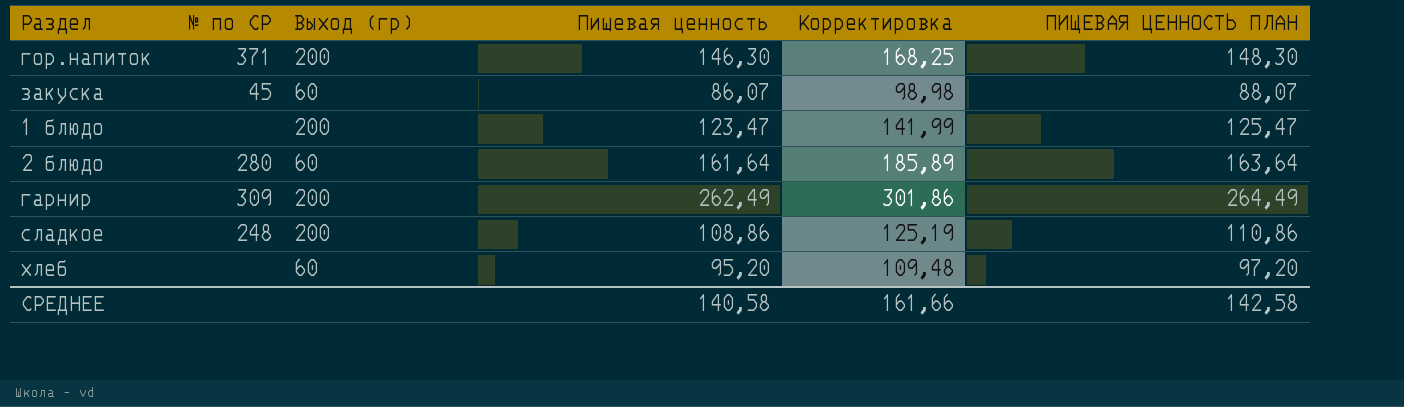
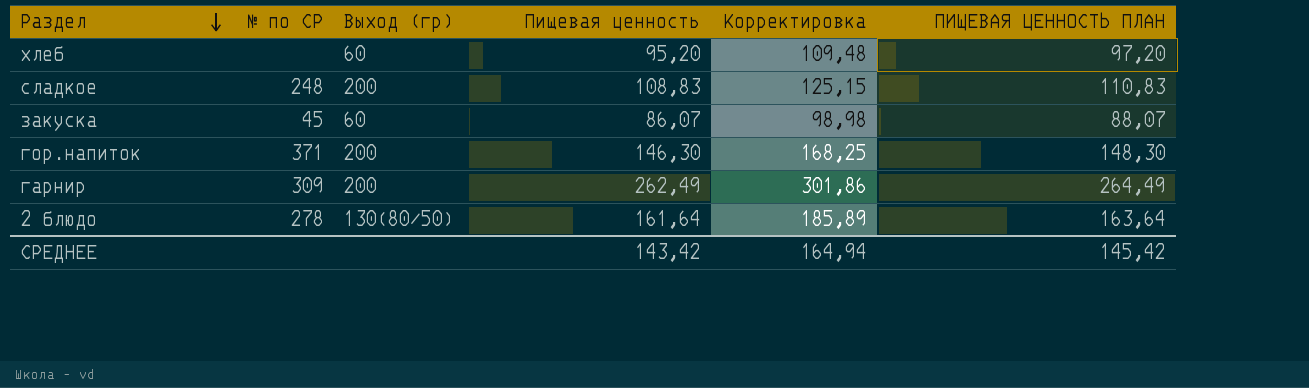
row order: none -> Раздел descending
row 1 блюдо: none | 200 | 123,47 | 141,99 | 125,47 -> none
сладкое | Пищевая ценность: 108,86 -> 108,83
сладкое | Корректировка: 125,19 -> 125,15
сладкое | ПИЩЕВАЯ ЦЕННОСТЬ ПЛАН: 110,86 -> 110,83
2 блюдо | № по СР: 280 -> 278
2 блюдо | Выход (гр): 60 -> 130(80/50)
СРЕДНЕЕ | Пищевая ценность: 140,58 -> 143,42
СРЕДНЕЕ | Корректировка: 161,66 -> 164,94
СРЕДНЕЕ | ПИЩЕВАЯ ЦЕННОСТЬ ПЛАН: 142,58 -> 145,42

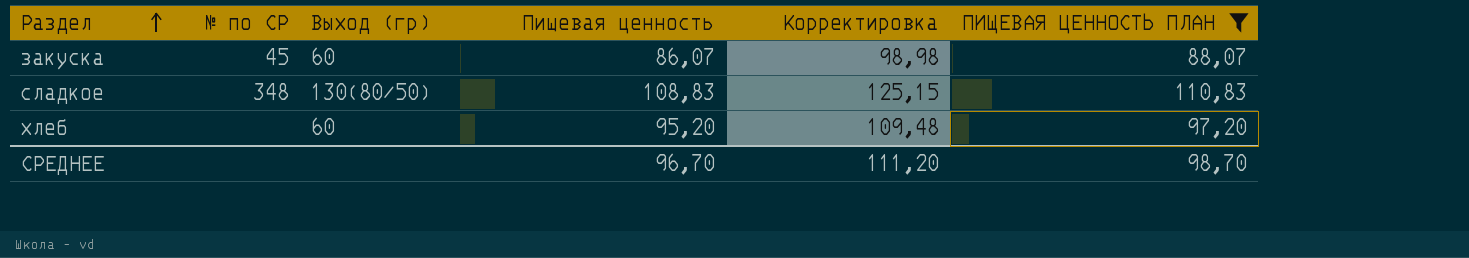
filter: none -> ПИЩЕВАЯ ЦЕННОСТЬ ПЛАН <= 110,83
row order: Раздел descending -> Раздел ascending
сладкое | № по СР: 248 -> 348
сладкое | Выход (гр): 200 -> 130(80/50)
СРЕДНЕЕ | Пищевая ценность: 143,42 -> 96,70
СРЕДНЕЕ | Корректировка: 164,94 -> 111,20
СРЕДНЕЕ | ПИЩЕВАЯ ЦЕННОСТЬ ПЛАН: 145,42 -> 98,70

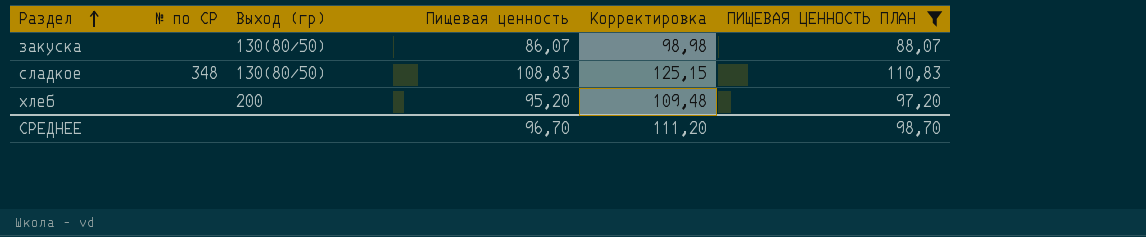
закуска | № по СР: 45 -> none
закуска | Выход (гр): 60 -> 130(80/50)
хлеб | Выход (гр): 60 -> 200

